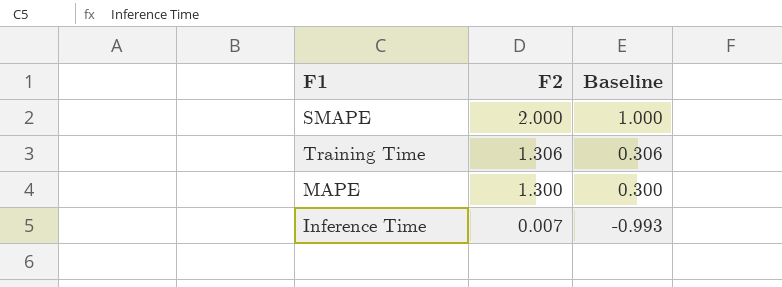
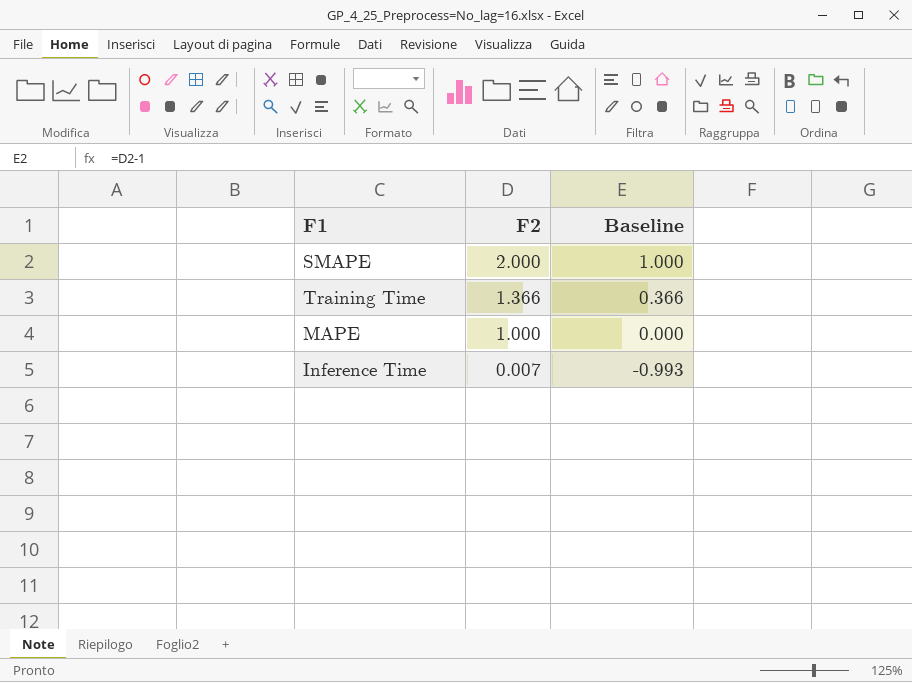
Training Time | F2: 1.306 -> 1.366
Training Time | Baseline: 0.306 -> 0.366
MAPE | F2: 1.300 -> 1.000
MAPE | Baseline: 0.300 -> 0.000

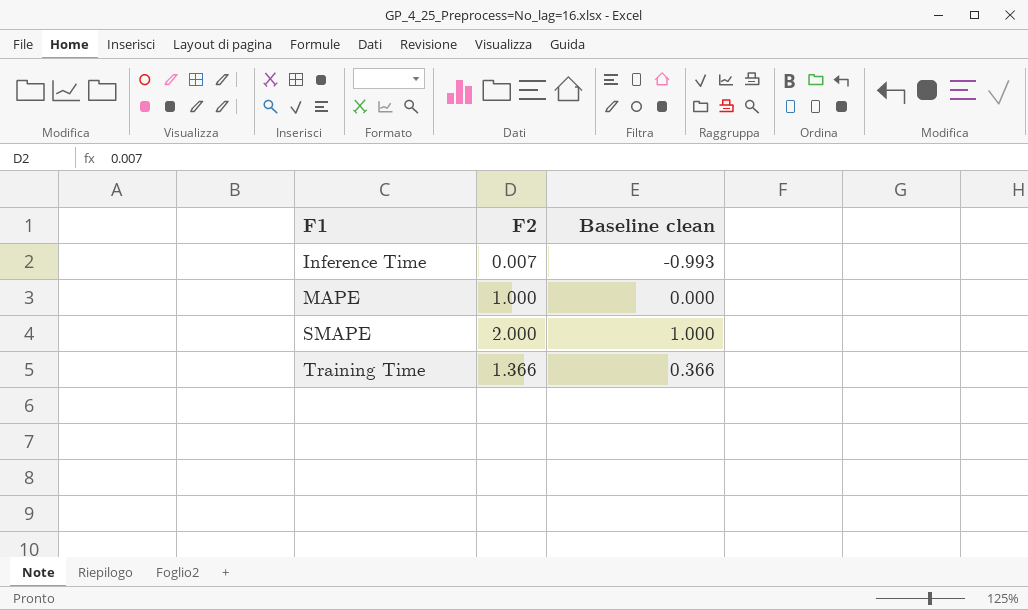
row order: F2 descending -> F1 ascending
column name: Baseline -> Baseline clean

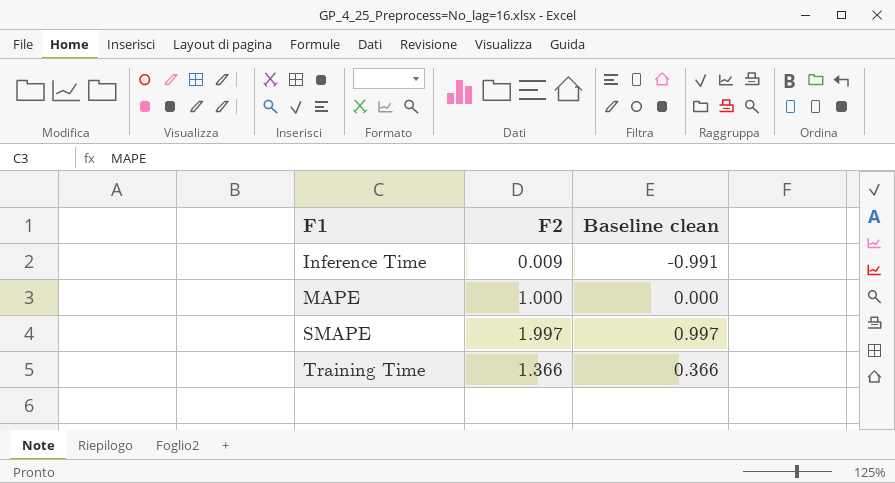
Inference Time | F2: 0.007 -> 0.009
Inference Time | Baseline clean: -0.993 -> -0.991
SMAPE | F2: 2.000 -> 1.997
SMAPE | Baseline clean: 1.000 -> 0.997

